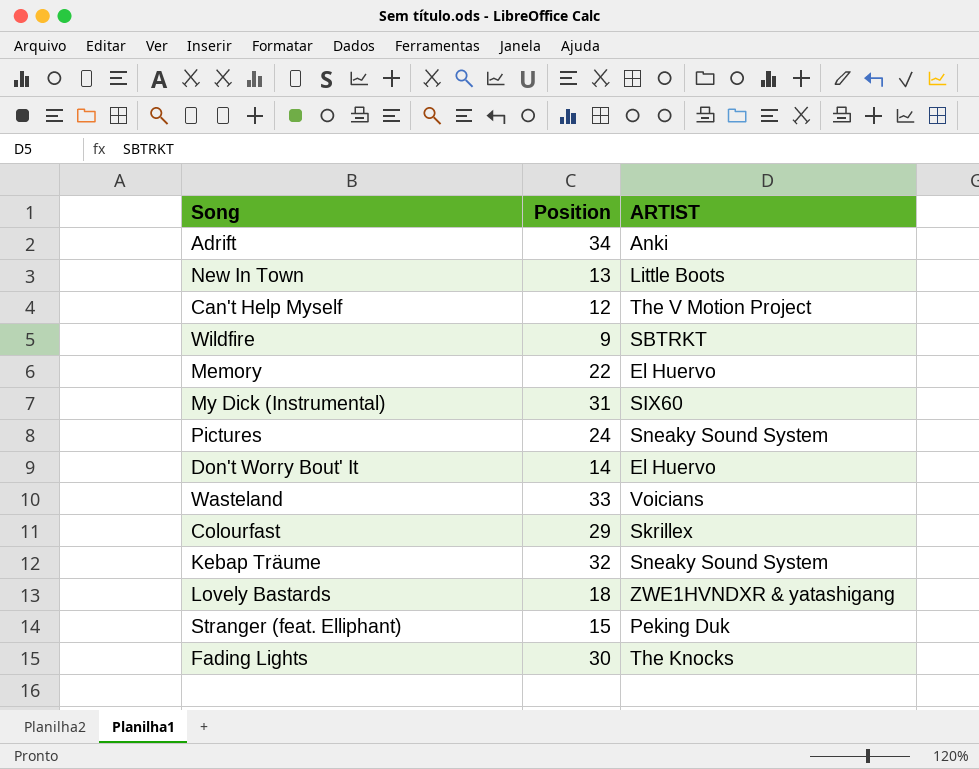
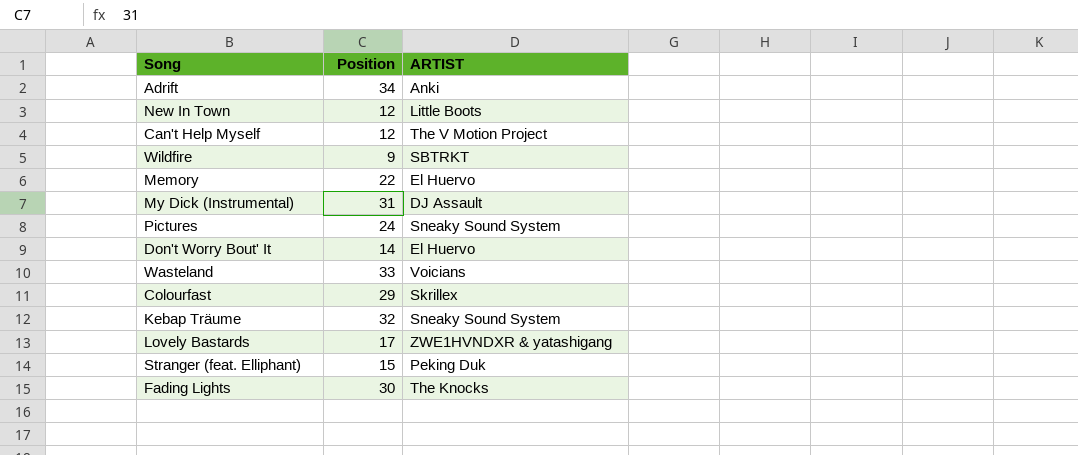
New In Town | Position: 13 -> 12
My Dick (Instrumental) | ARTIST: SIX60 -> DJ Assault
Lovely Bastards | Position: 18 -> 17

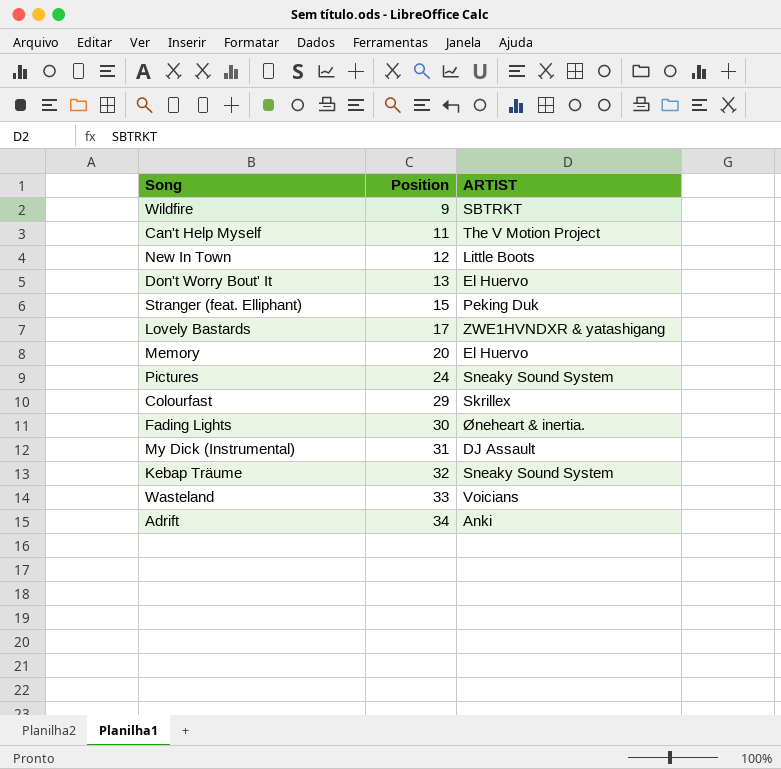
row order: none -> Position ascending
Can't Help Myself | Position: 12 -> 11
Don't Worry Bout' It | Position: 14 -> 13
Memory | Position: 22 -> 20
Fading Lights | ARTIST: The Knocks -> Øneheart & inertia.

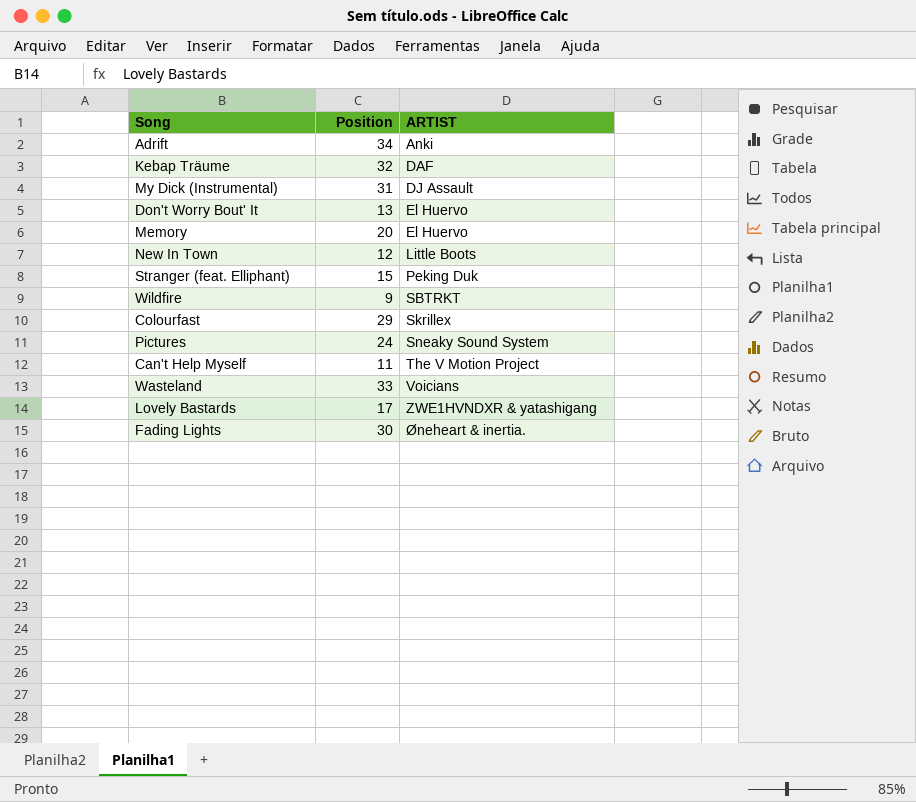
row order: Position ascending -> ARTIST ascending
Kebap Träume | ARTIST: Sneaky Sound System -> DAF

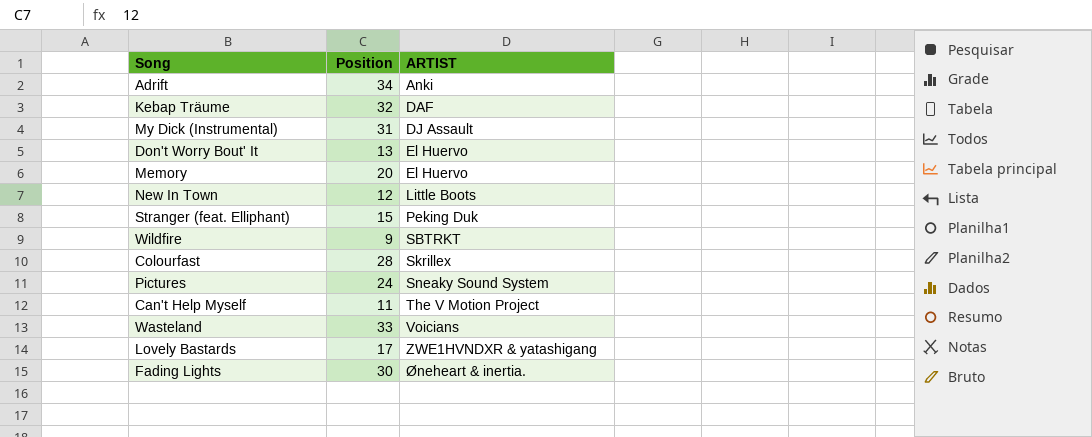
Colourfast | Position: 29 -> 28

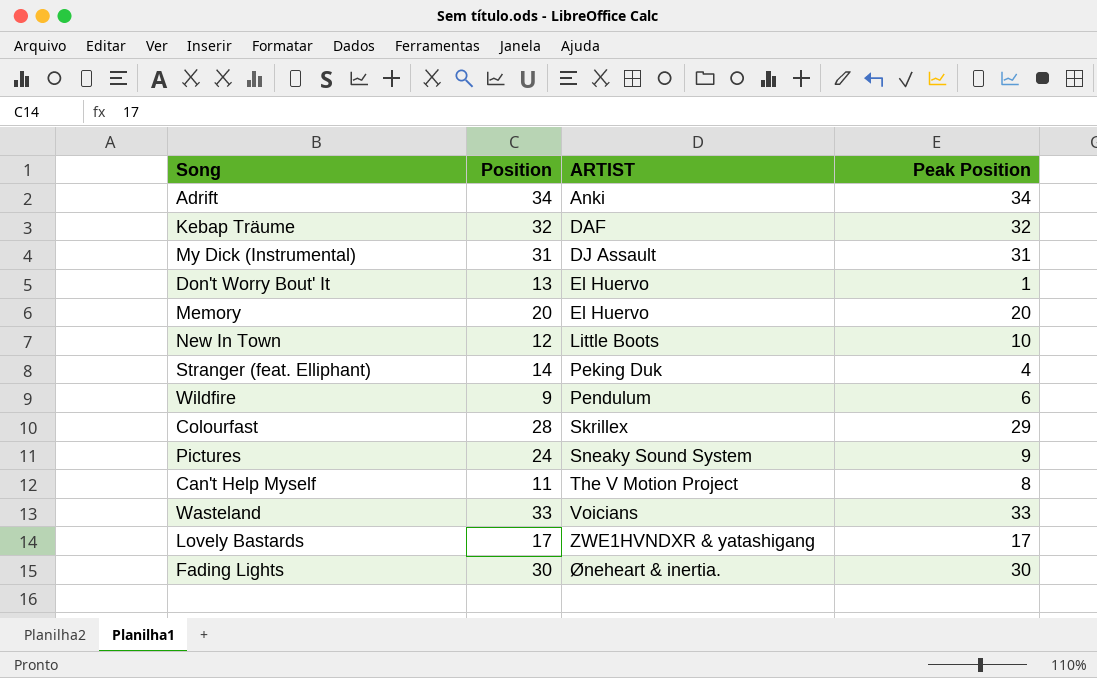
column Peak Position | position: none -> 4
Stranger (feat. Elliphant) | Position: 15 -> 14
Wildfire | ARTIST: SBTRKT -> Pendulum

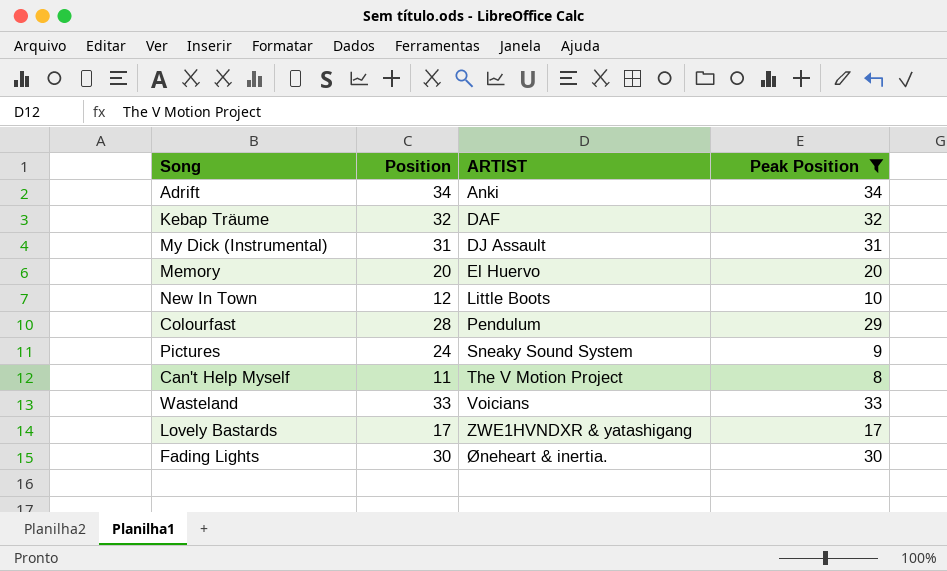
filter: none -> Peak Position >= 8
Colourfast | ARTIST: Skrillex -> Pendulum

